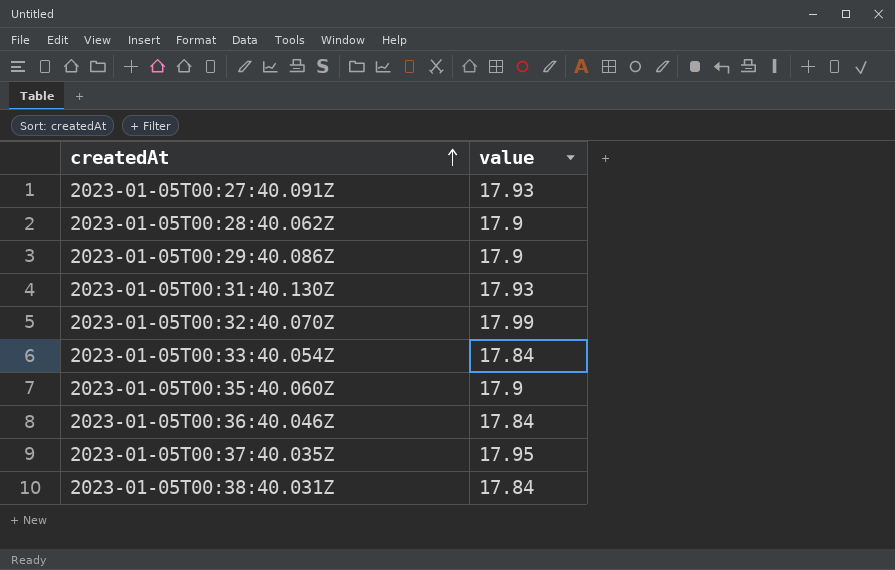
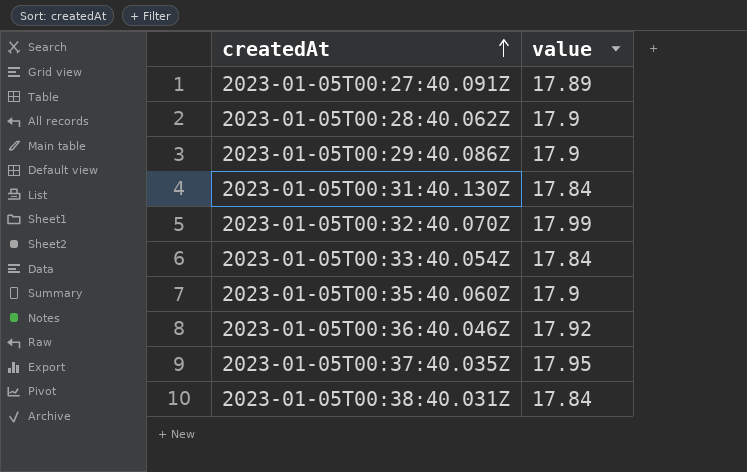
2023-01-05T00:27:40.091Z | value: 17.93 -> 17.89
2023-01-05T00:31:40.130Z | value: 17.93 -> 17.84
2023-01-05T00:36:40.046Z | value: 17.84 -> 17.92

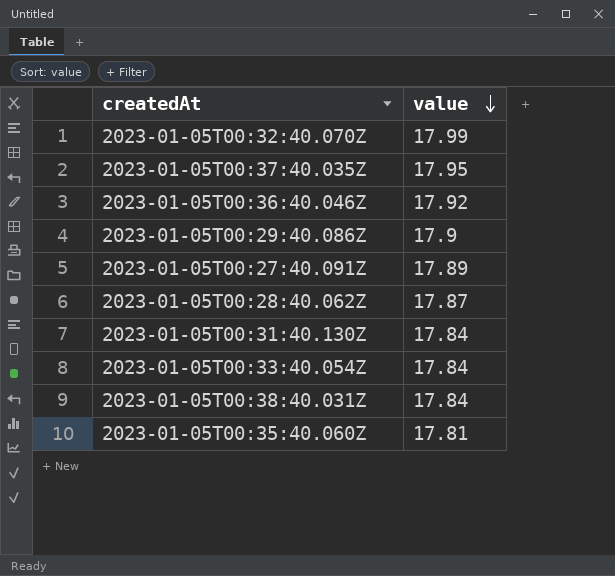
row order: createdAt ascending -> value descending
2023-01-05T00:28:40.062Z | value: 17.9 -> 17.87
2023-01-05T00:35:40.060Z | value: 17.9 -> 17.81

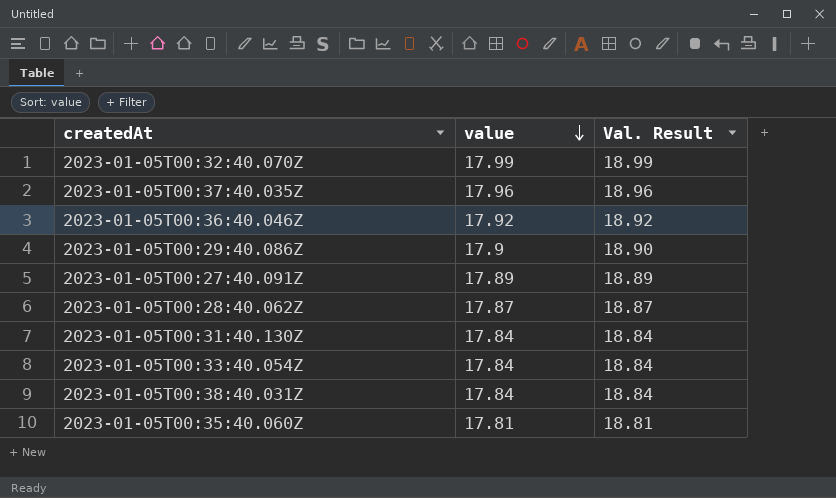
column Val. Result | formula: none -> [value] + 1
2023-01-05T00:37:40.035Z | value: 17.95 -> 17.96

